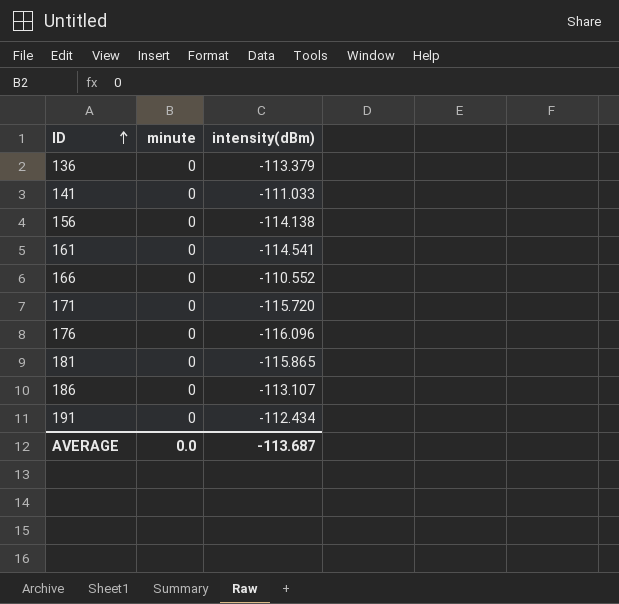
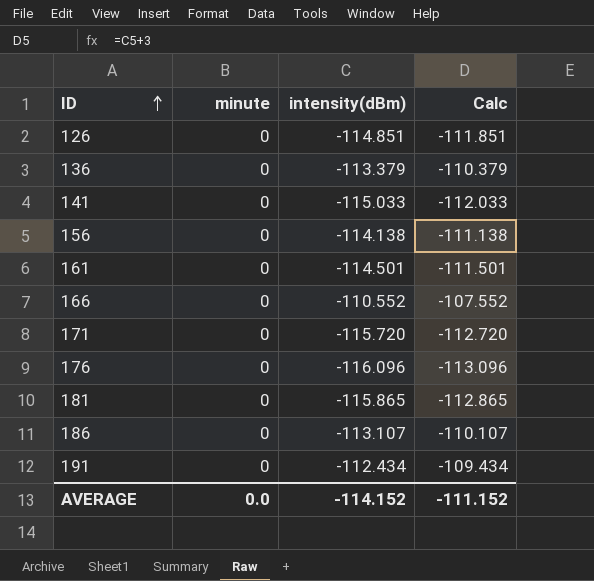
column Calc | formula: none -> [intensity(dBm)] + 3
row 126: none -> 0 | -114.851 | -111.851
141 | intensity(dBm): -111.033 -> -115.033
161 | intensity(dBm): -114.541 -> -114.501
AVERAGE | intensity(dBm): -113.687 -> -114.152

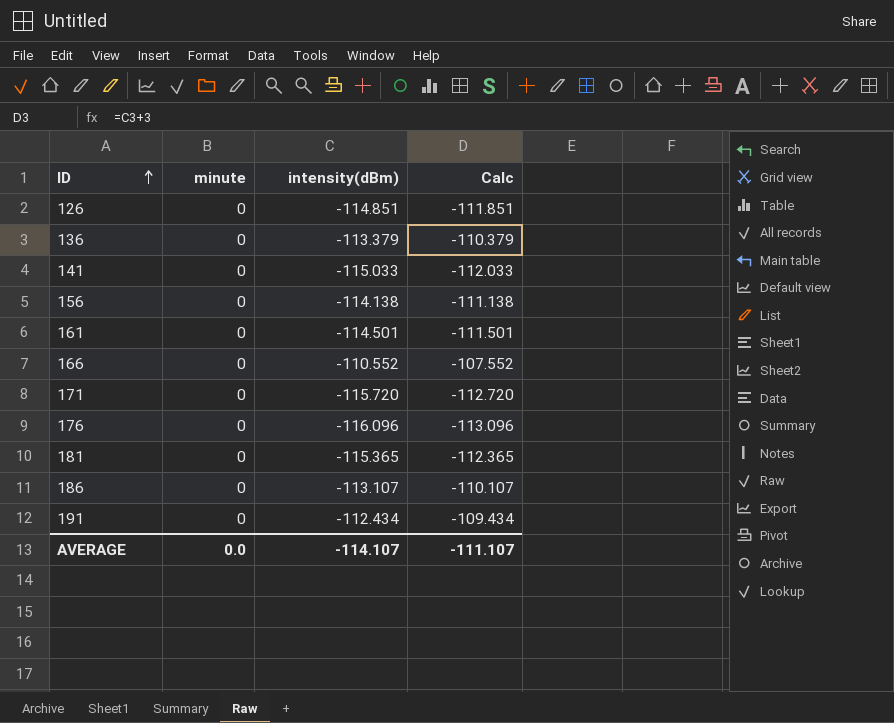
181 | intensity(dBm): -115.865 -> -115.365
181 | Calc: -112.865 -> -112.365
AVERAGE | intensity(dBm): -114.152 -> -114.107
AVERAGE | Calc: -111.152 -> -111.107

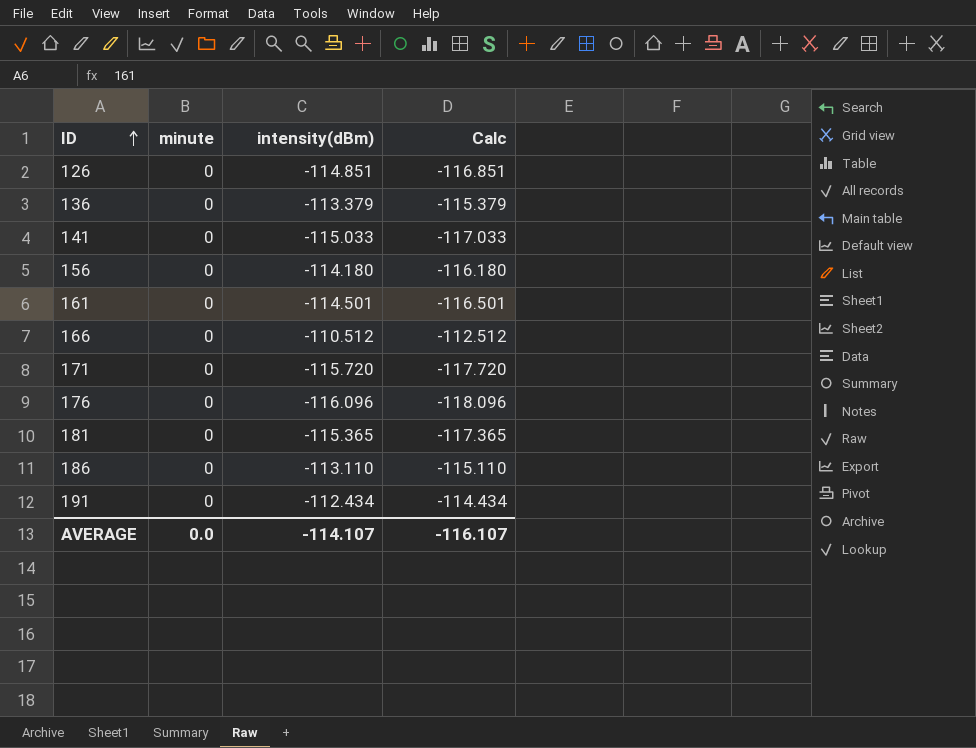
column Calc | formula: [intensity(dBm)] + 3 -> [intensity(dBm)] - 2
156 | intensity(dBm): -114.138 -> -114.180
166 | intensity(dBm): -110.552 -> -110.512
186 | intensity(dBm): -113.107 -> -113.110
AVERAGE | Calc: -111.107 -> -116.107

